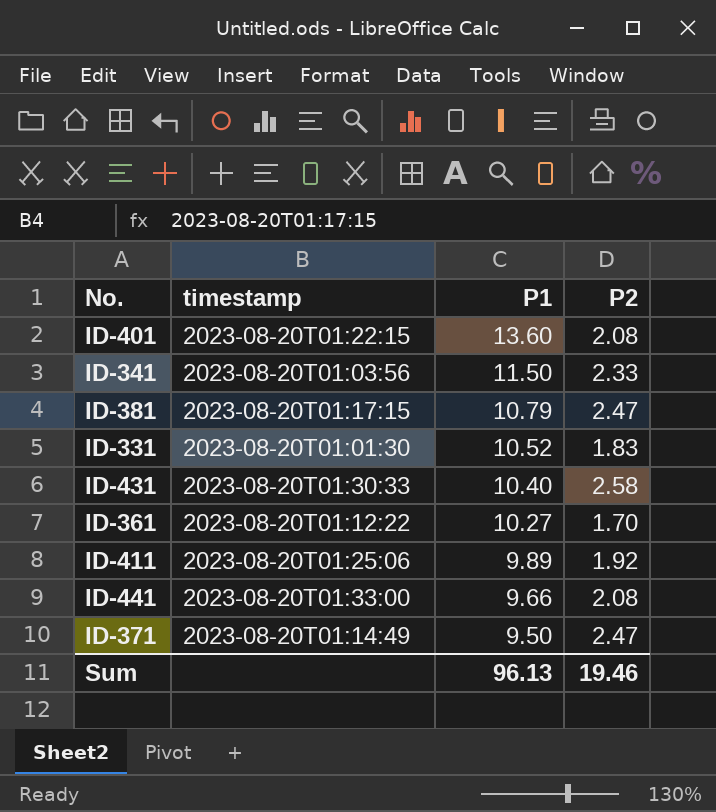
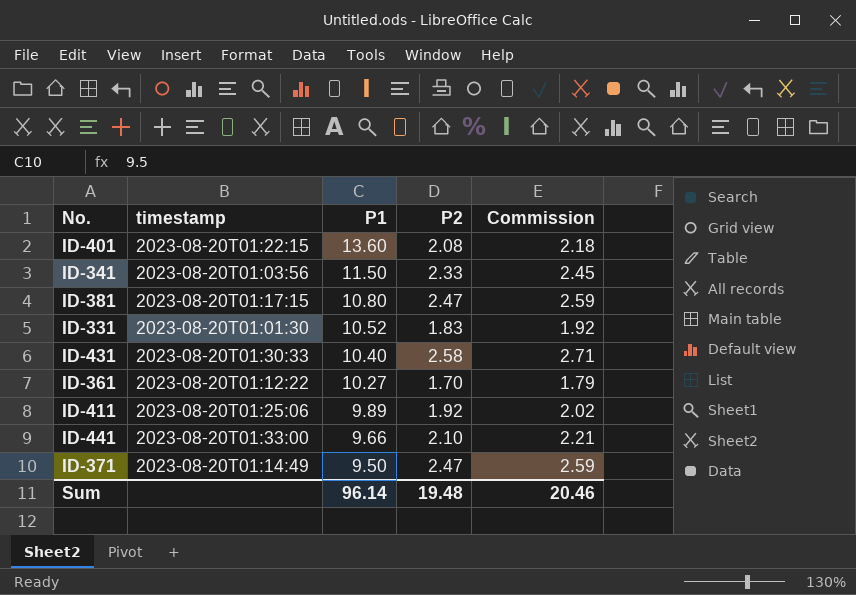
column Commission | formula: none -> [P2] * 1.05
ID-381 | P1: 10.79 -> 10.80
ID-441 | P2: 2.08 -> 2.10
Sum | P1: 96.13 -> 96.14
Sum | P2: 19.46 -> 19.48

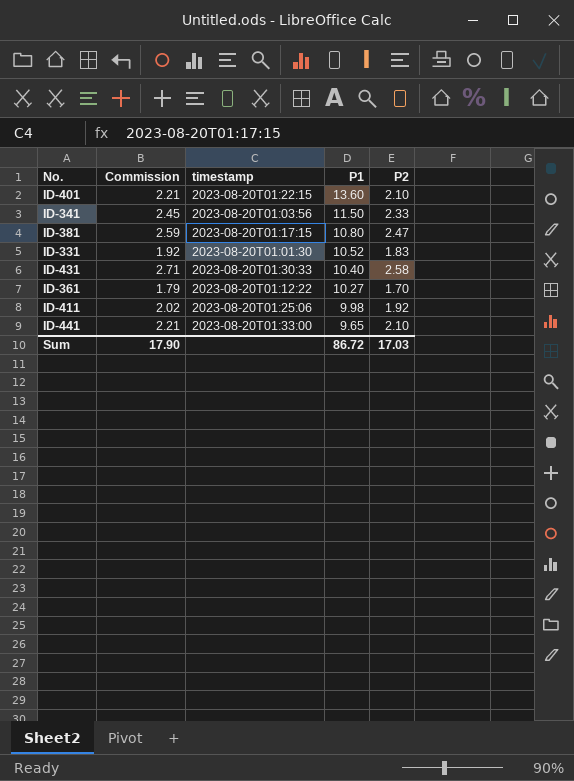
column Commission | position: 5 -> 2
row ID-371: 2023-08-20T01:14:49 | 9.50 | 2.47 | 2.59 -> none
ID-401 | Commission: 2.18 -> 2.21
ID-401 | P2: 2.08 -> 2.10
ID-411 | P1: 9.89 -> 9.98
ID-441 | P1: 9.66 -> 9.65
Sum | Commission: 20.46 -> 17.90
Sum | P1: 96.14 -> 86.72
Sum | P2: 19.48 -> 17.03

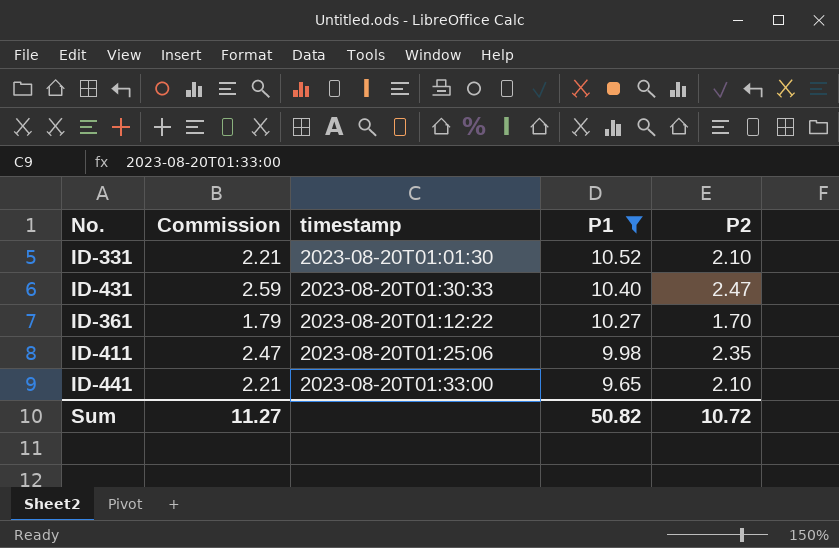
filter: none -> P1 <= 10.52
ID-331 | Commission: 1.92 -> 2.21
ID-331 | P2: 1.83 -> 2.10
ID-431 | Commission: 2.71 -> 2.59
ID-431 | P2: 2.58 -> 2.47
ID-411 | Commission: 2.02 -> 2.47
ID-411 | P2: 1.92 -> 2.35
Sum | Commission: 17.90 -> 11.27
Sum | P1: 86.72 -> 50.82
Sum | P2: 17.03 -> 10.72

